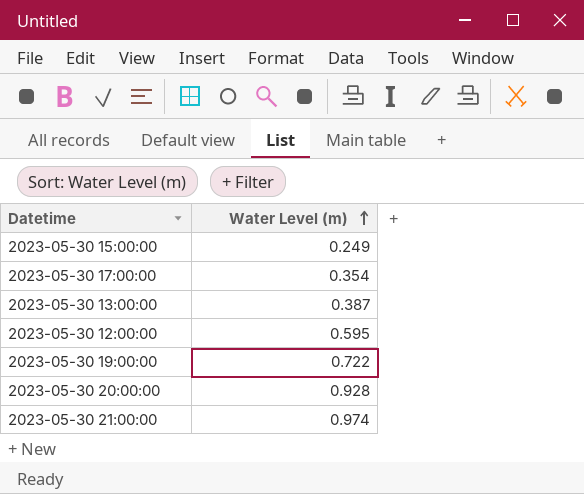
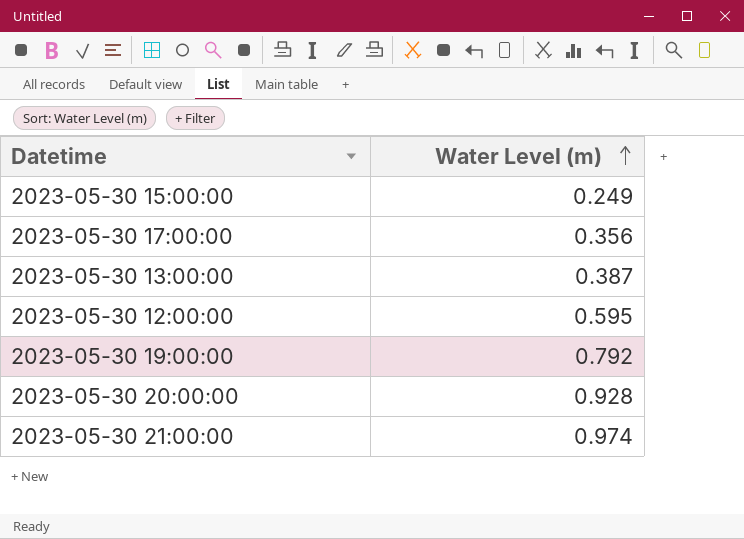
2023-05-30 17:00:00 | Water Level (m): 0.354 -> 0.356
2023-05-30 19:00:00 | Water Level (m): 0.722 -> 0.792

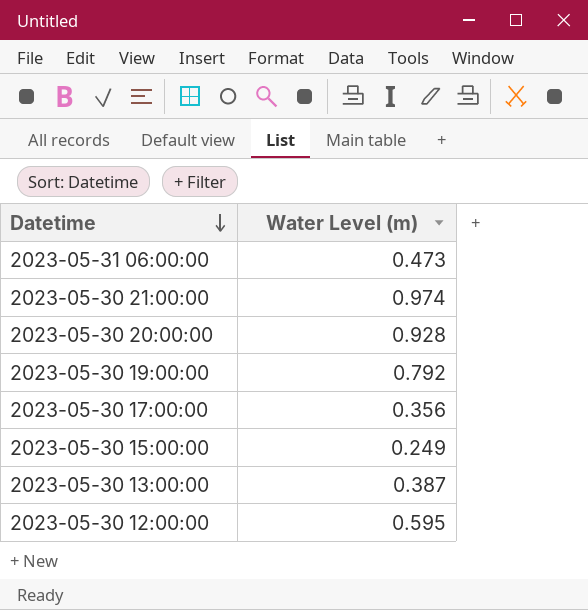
row order: Water Level (m) ascending -> Datetime descending
row 2023-05-31 06:00:00: none -> 0.473

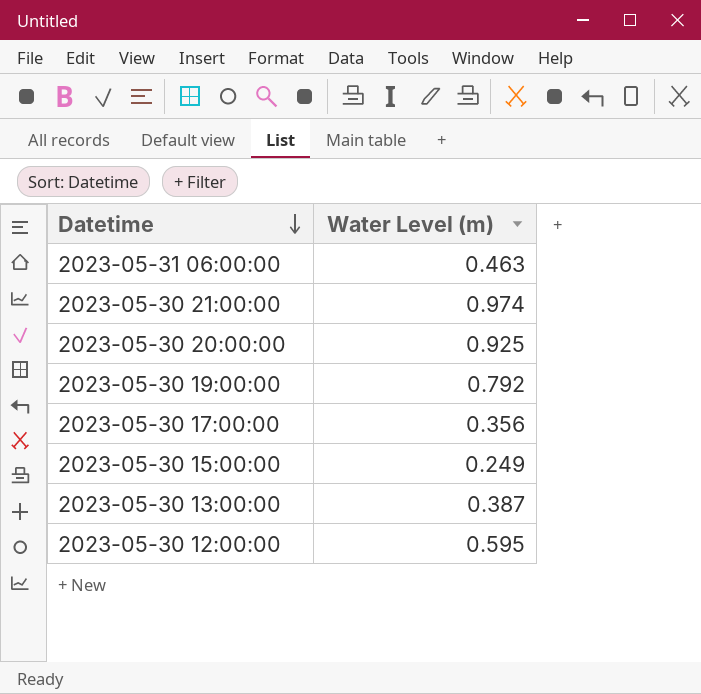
2023-05-31 06:00:00 | Water Level (m): 0.473 -> 0.463
2023-05-30 20:00:00 | Water Level (m): 0.928 -> 0.925

